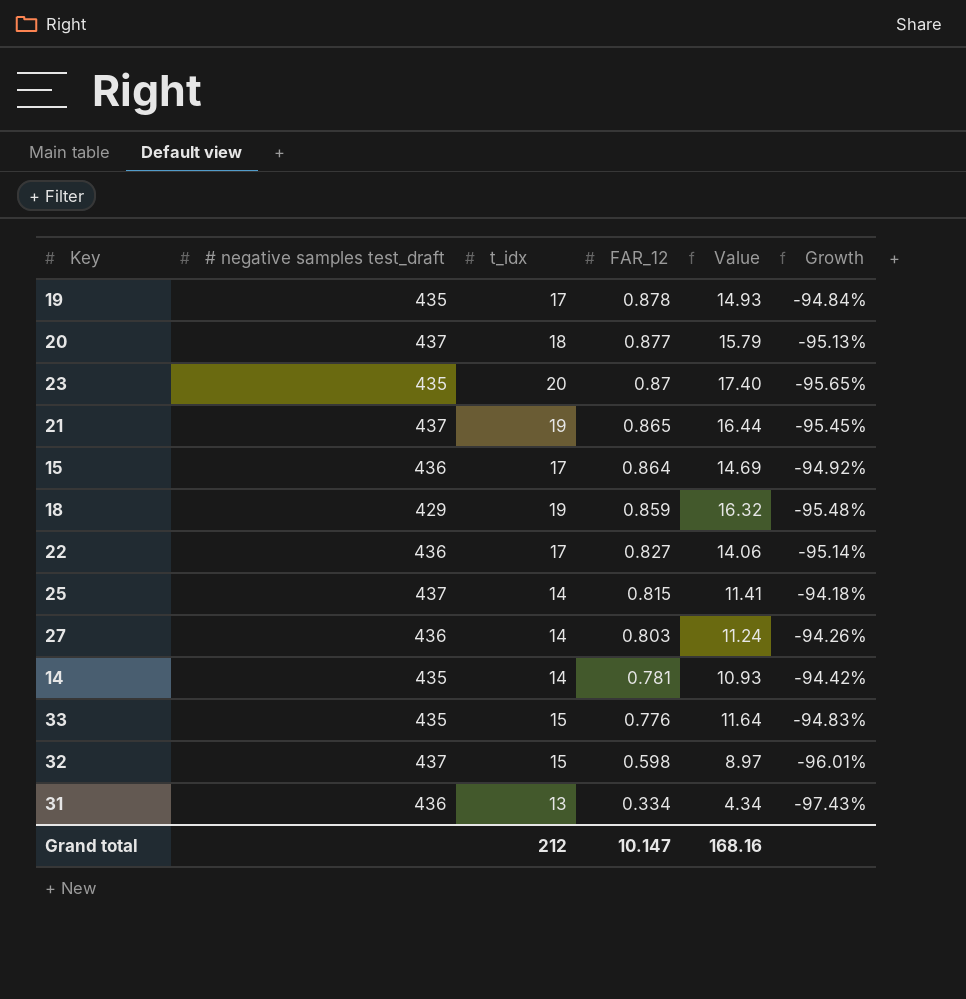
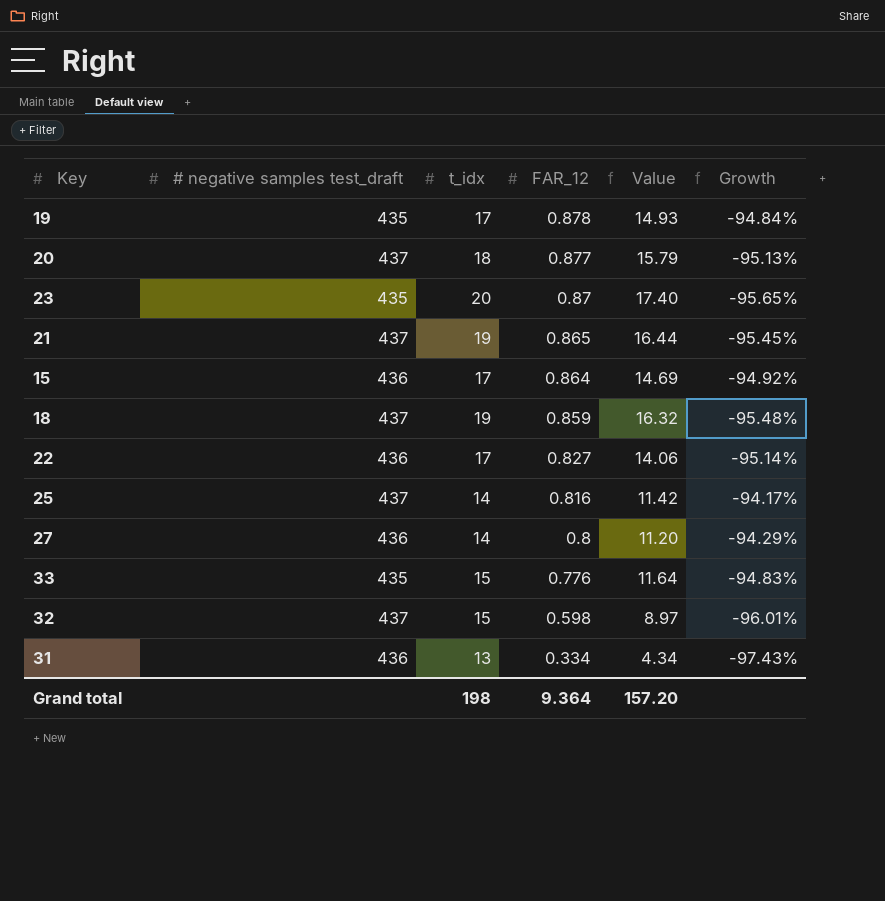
row 14: 435 | 14 | 0.781 | 10.93 | -94.42% -> none
18 | # negative samples test_draft: 429 -> 437
25 | FAR_12: 0.815 -> 0.816
25 | Value: 11.41 -> 11.42
25 | Growth: -94.18% -> -94.17%
27 | FAR_12: 0.803 -> 0.8
27 | Value: 11.24 -> 11.20
27 | Growth: -94.26% -> -94.29%
Grand total | t_idx: 212 -> 198
Grand total | FAR_12: 10.147 -> 9.364
Grand total | Value: 168.16 -> 157.20

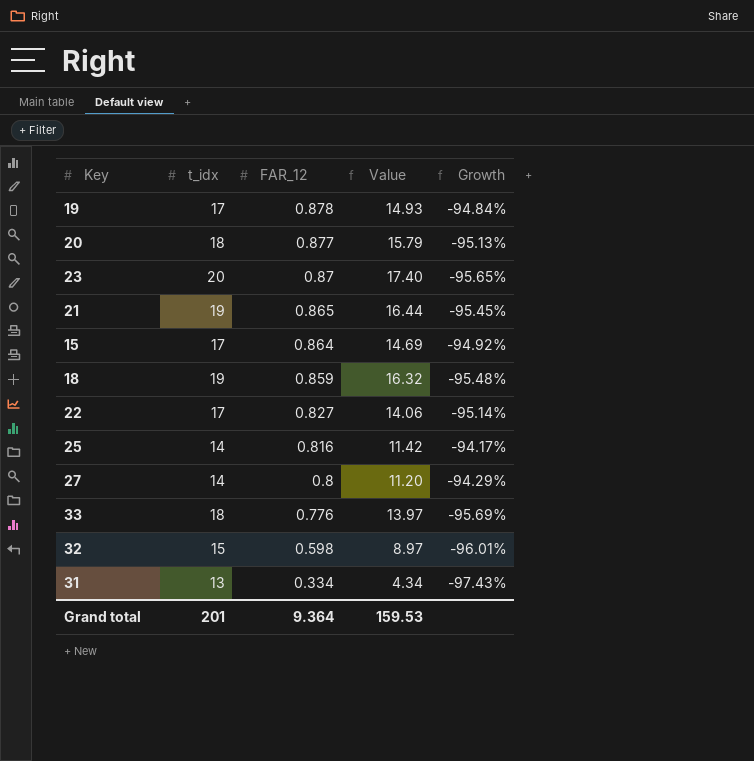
column # negative samples test_draft | position: 2 -> none
33 | t_idx: 15 -> 18
33 | Value: 11.64 -> 13.97
33 | Growth: -94.83% -> -95.69%
Grand total | t_idx: 198 -> 201
Grand total | Value: 157.20 -> 159.53

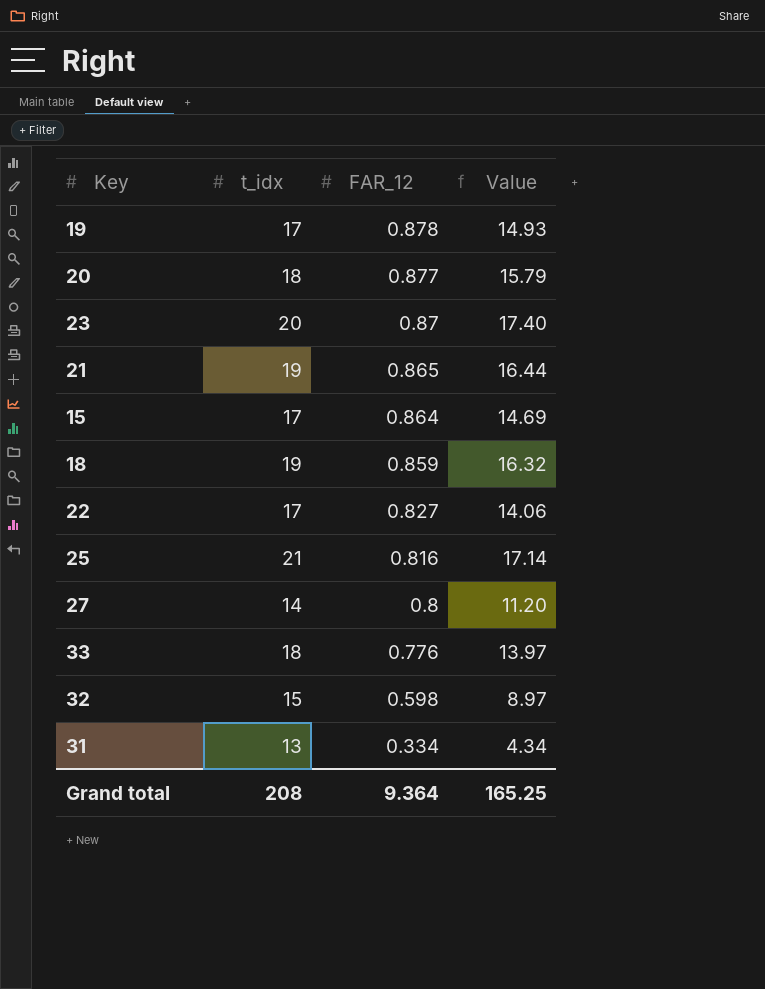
column Growth | formula: ([FAR_12] - [t_idx]) / [t_idx] -> none
25 | t_idx: 14 -> 21
25 | Value: 11.42 -> 17.14
Grand total | t_idx: 201 -> 208
Grand total | Value: 159.53 -> 165.25

